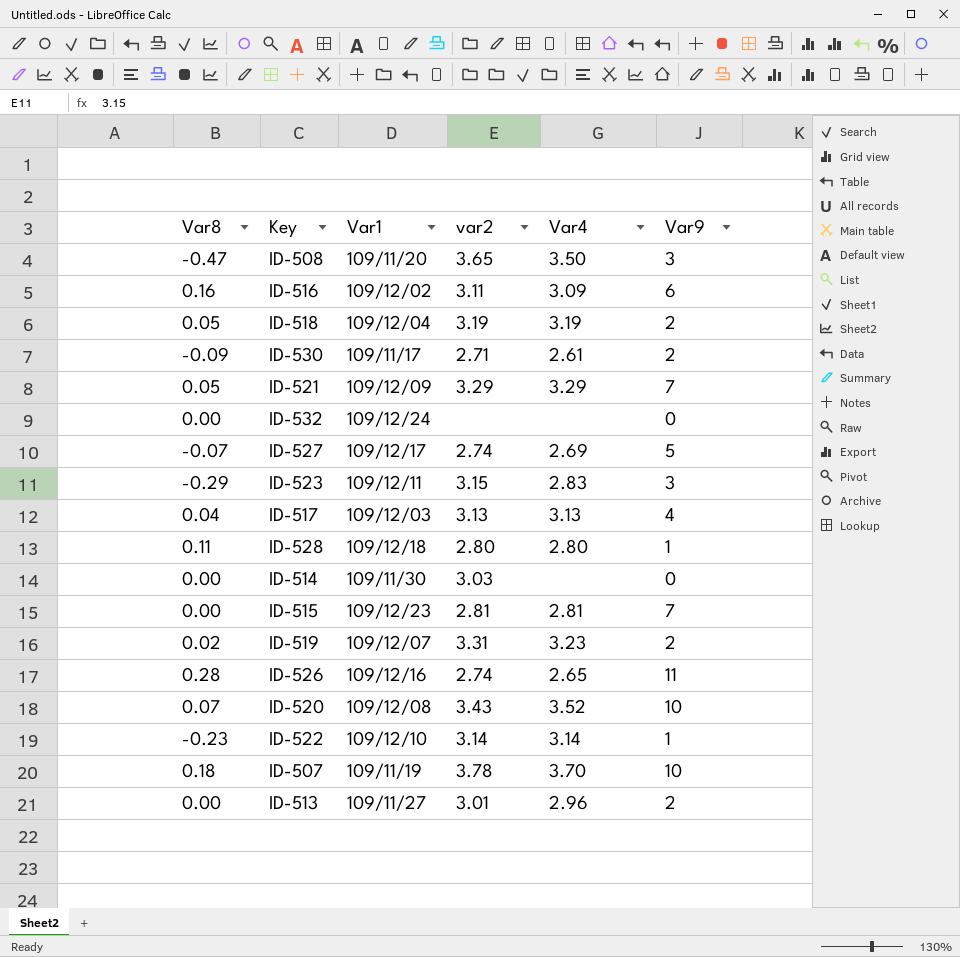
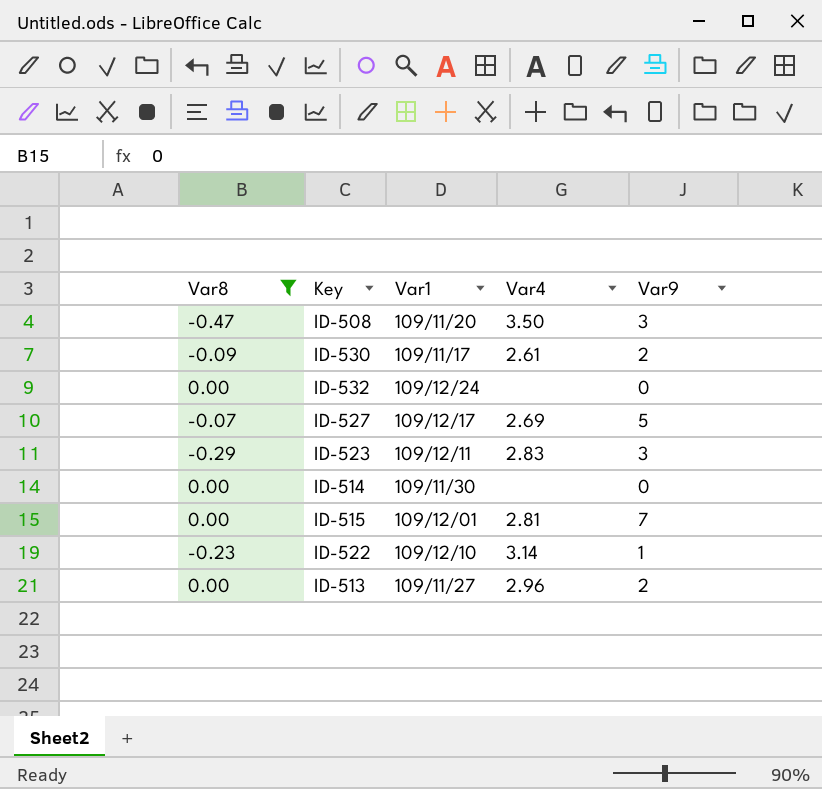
filter: none -> Var8 <= 0.00
column var2 | position: 4 -> none
ID-515 | Var1: 109/12/23 -> 109/12/01

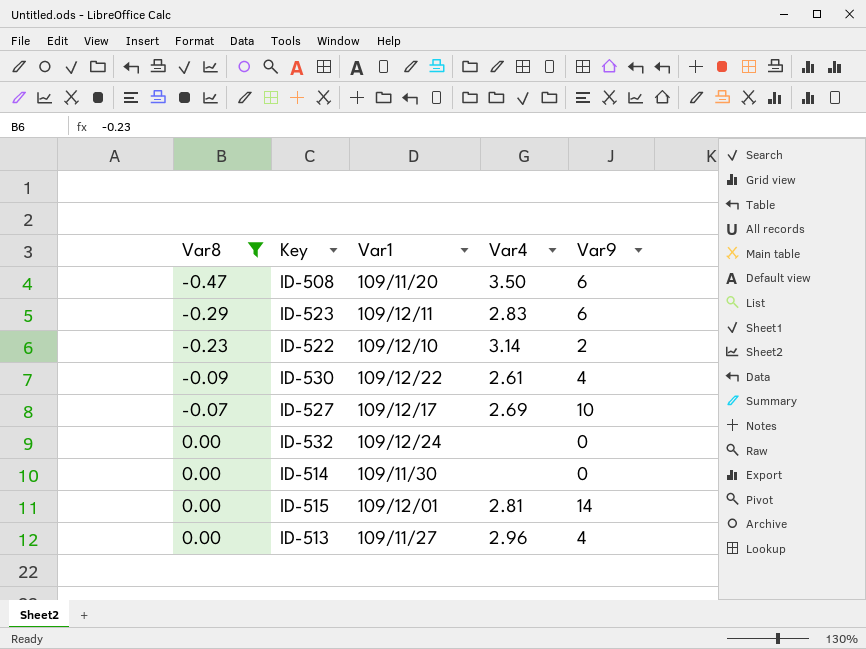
row order: none -> Var8 ascending
ID-508 | Var9: 3 -> 6
ID-523 | Var9: 3 -> 6
ID-522 | Var9: 1 -> 2
ID-530 | Var1: 109/11/17 -> 109/12/22
ID-530 | Var9: 2 -> 4
ID-527 | Var9: 5 -> 10
ID-515 | Var9: 7 -> 14
ID-513 | Var9: 2 -> 4

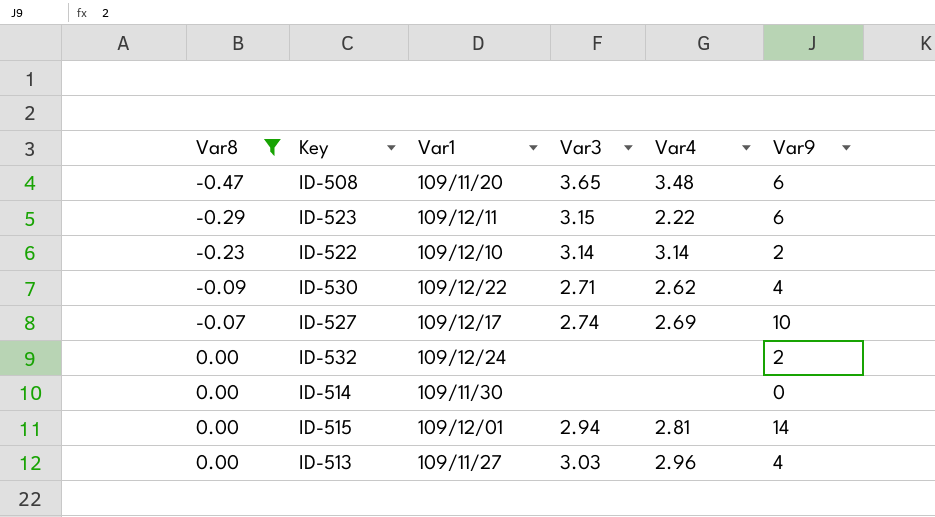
column Var3 | position: none -> 4
ID-508 | Var4: 3.50 -> 3.48
ID-523 | Var4: 2.83 -> 2.22
ID-530 | Var4: 2.61 -> 2.62
ID-532 | Var9: 0 -> 2

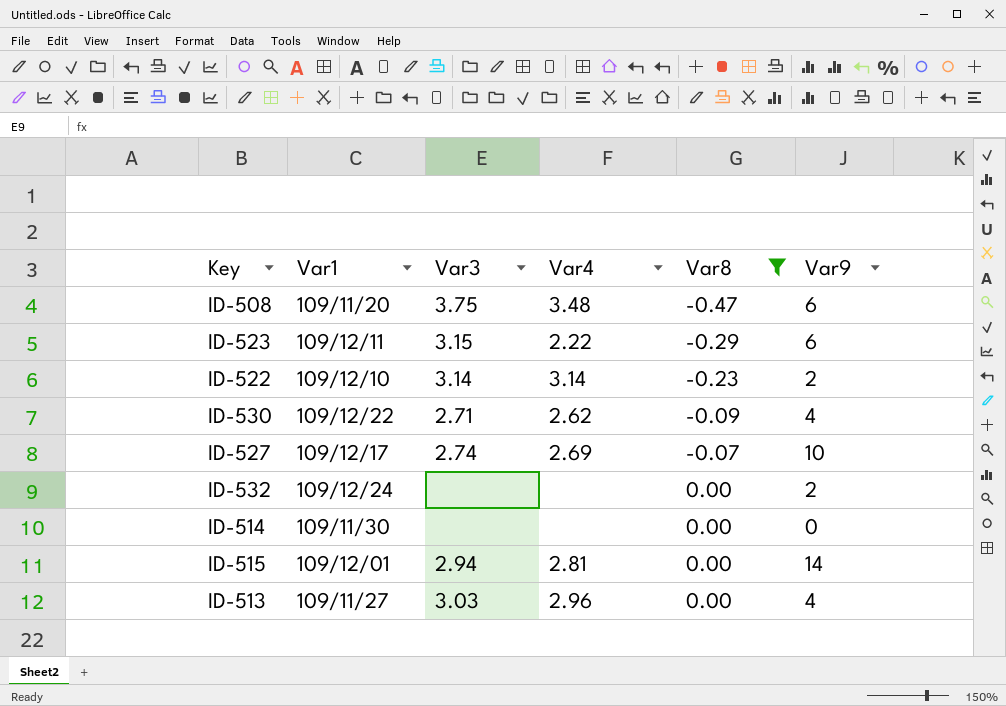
column Var8 | position: 1 -> 5
ID-508 | Var3: 3.65 -> 3.75

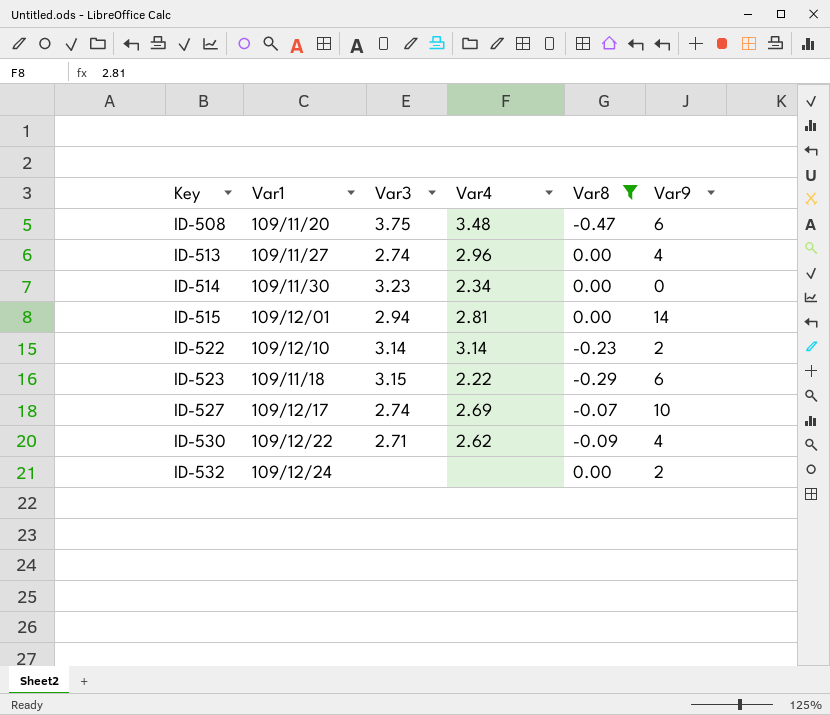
row order: Var8 ascending -> Key ascending
ID-513 | Var3: 3.03 -> 2.74
ID-514 | Var3: none -> 3.23
ID-514 | Var4: none -> 2.34
ID-523 | Var1: 109/12/11 -> 109/11/18

